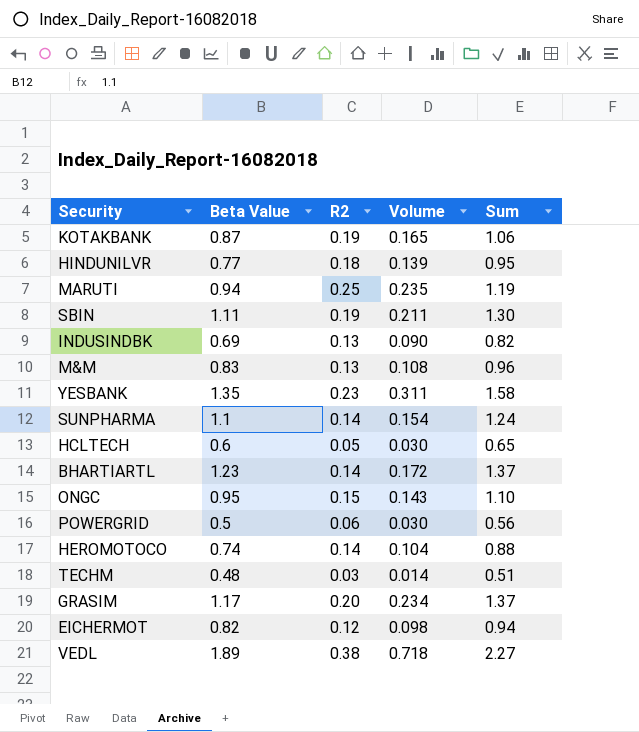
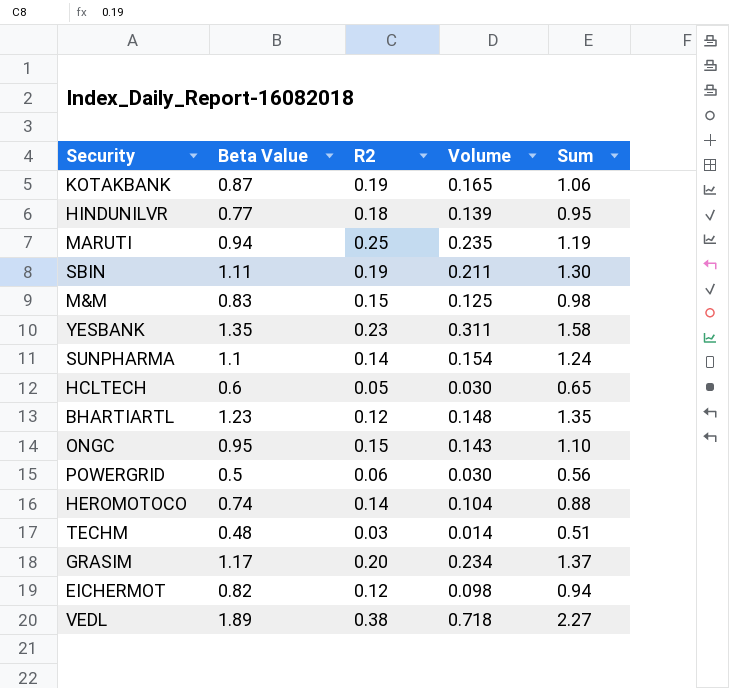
row INDUSINDBK: 0.69 | 0.13 | 0.090 | 0.82 -> none
M&M | R2: 0.13 -> 0.15
M&M | Volume: 0.108 -> 0.125
M&M | Sum: 0.96 -> 0.98
BHARTIARTL | R2: 0.14 -> 0.12
BHARTIARTL | Volume: 0.172 -> 0.148
BHARTIARTL | Sum: 1.37 -> 1.35

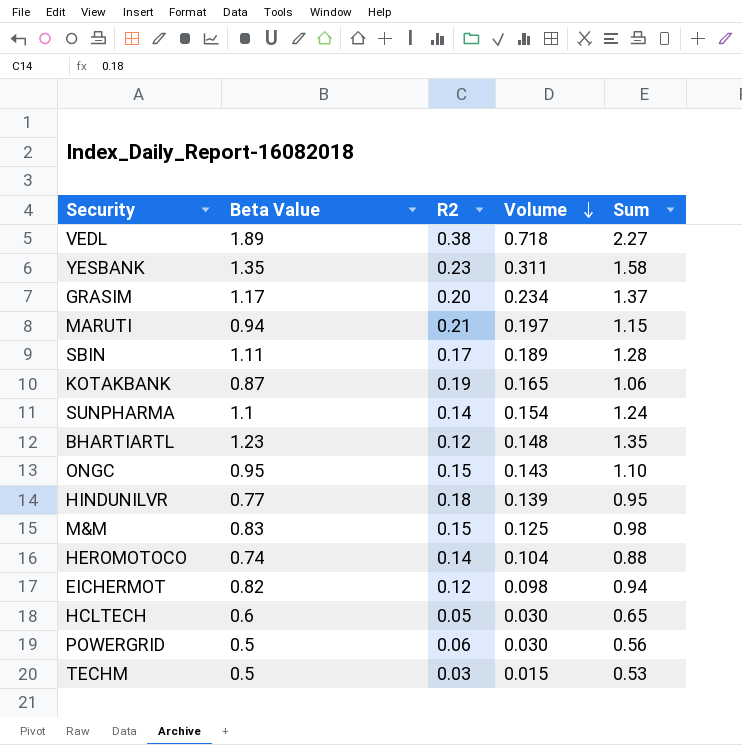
row order: none -> Volume descending
MARUTI | R2: 0.25 -> 0.21
MARUTI | Volume: 0.235 -> 0.197
MARUTI | Sum: 1.19 -> 1.15
SBIN | R2: 0.19 -> 0.17
SBIN | Volume: 0.211 -> 0.189
SBIN | Sum: 1.30 -> 1.28
TECHM | Beta Value: 0.48 -> 0.5
TECHM | Volume: 0.014 -> 0.015
TECHM | Sum: 0.51 -> 0.53

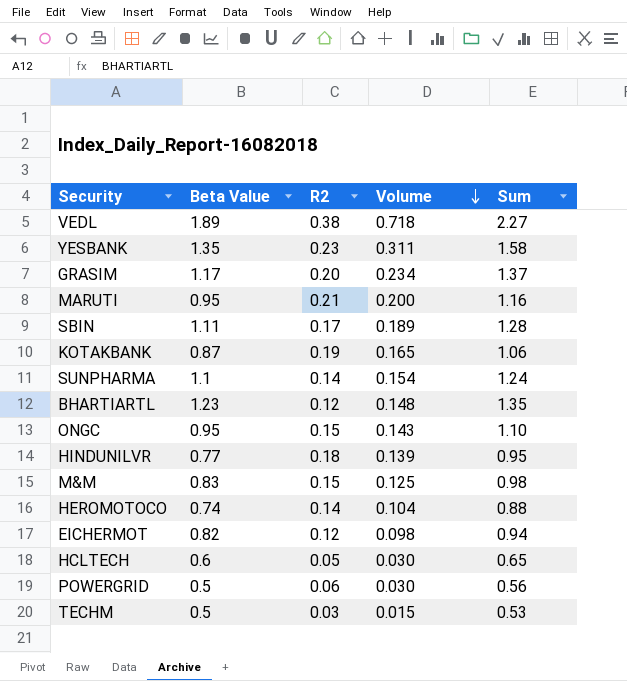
MARUTI | Beta Value: 0.94 -> 0.95
MARUTI | Volume: 0.197 -> 0.200
MARUTI | Sum: 1.15 -> 1.16

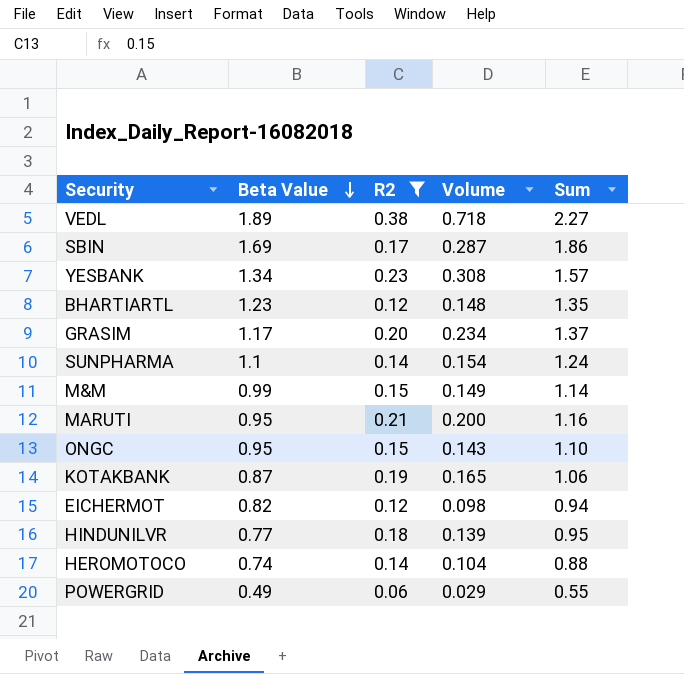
filter: none -> R2 >= 0.06
row order: Volume descending -> Beta Value descending
SBIN | Beta Value: 1.11 -> 1.69
SBIN | Volume: 0.189 -> 0.287
SBIN | Sum: 1.28 -> 1.86
YESBANK | Beta Value: 1.35 -> 1.34
YESBANK | Volume: 0.311 -> 0.308
YESBANK | Sum: 1.58 -> 1.57
M&M | Beta Value: 0.83 -> 0.99
M&M | Volume: 0.125 -> 0.149
M&M | Sum: 0.98 -> 1.14
POWERGRID | Beta Value: 0.5 -> 0.49
POWERGRID | Volume: 0.030 -> 0.029
POWERGRID | Sum: 0.56 -> 0.55

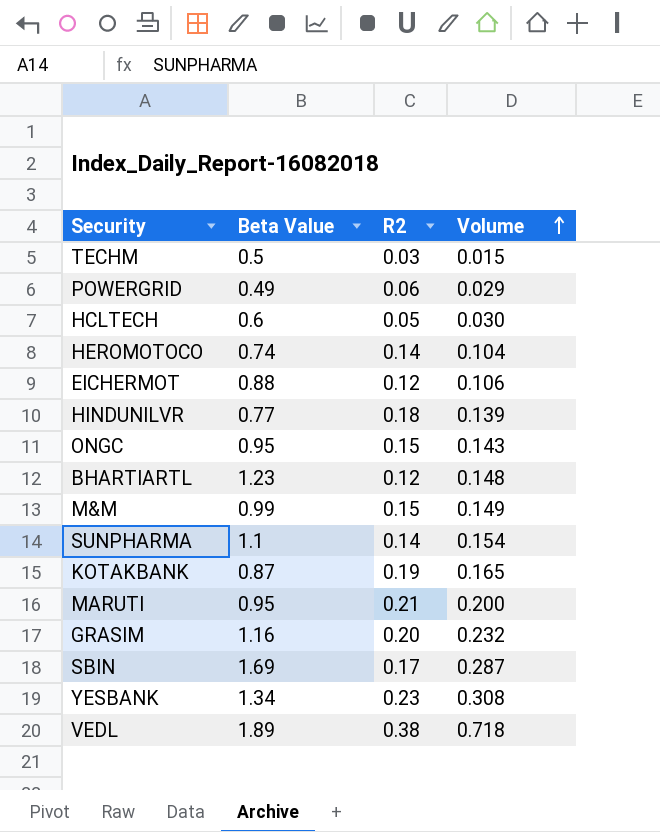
filter: R2 >= 0.06 -> none
row order: Beta Value descending -> Volume ascending
column Sum | formula: [Beta Value] + [R2] -> none
EICHERMOT | Beta Value: 0.82 -> 0.88
EICHERMOT | Volume: 0.098 -> 0.106
GRASIM | Beta Value: 1.17 -> 1.16
GRASIM | Volume: 0.234 -> 0.232

